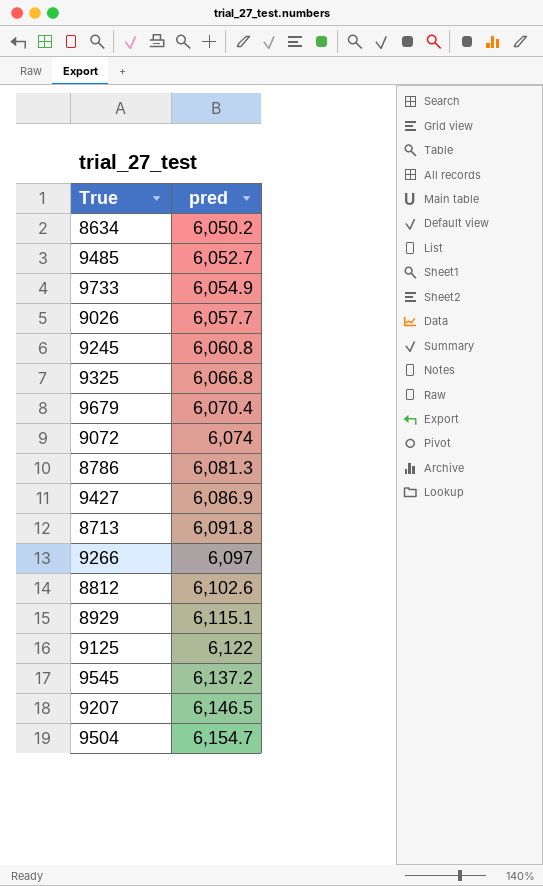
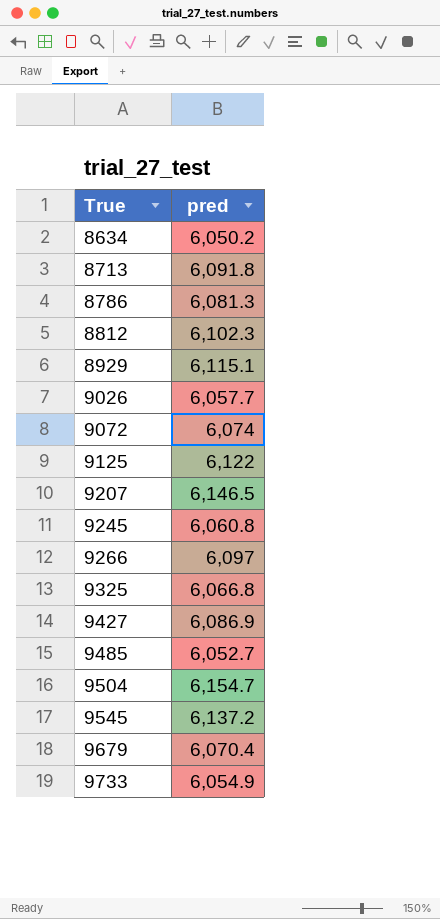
row order: pred ascending -> True ascending
8812 | pred: 6,102.6 -> 6,102.3

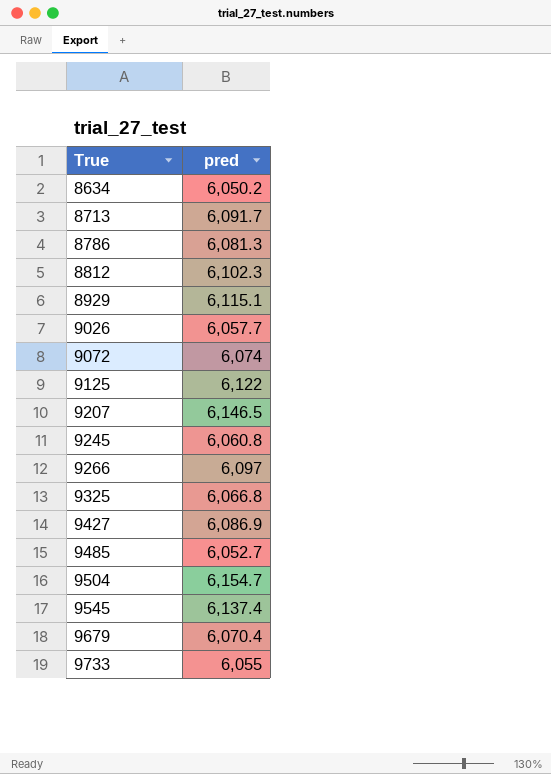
8713 | pred: 6,091.8 -> 6,091.7
9545 | pred: 6,137.2 -> 6,137.4
9733 | pred: 6,054.9 -> 6,055

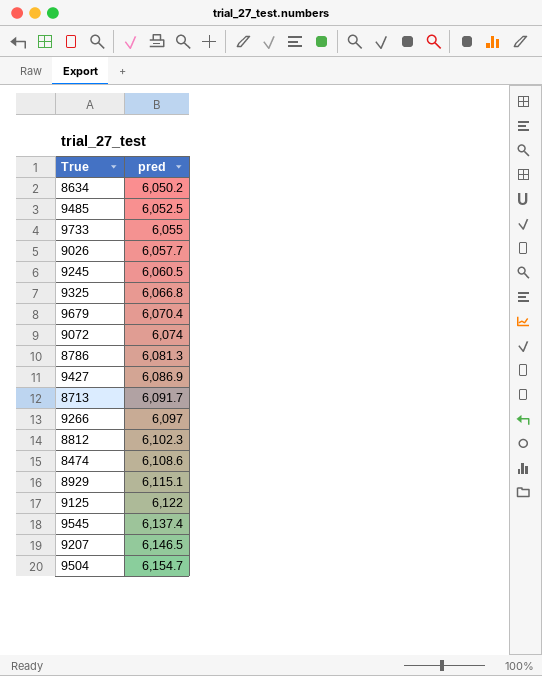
row order: True ascending -> pred ascending
9485 | pred: 6,052.7 -> 6,052.5
9245 | pred: 6,060.8 -> 6,060.5
row 8474: none -> 6,108.6

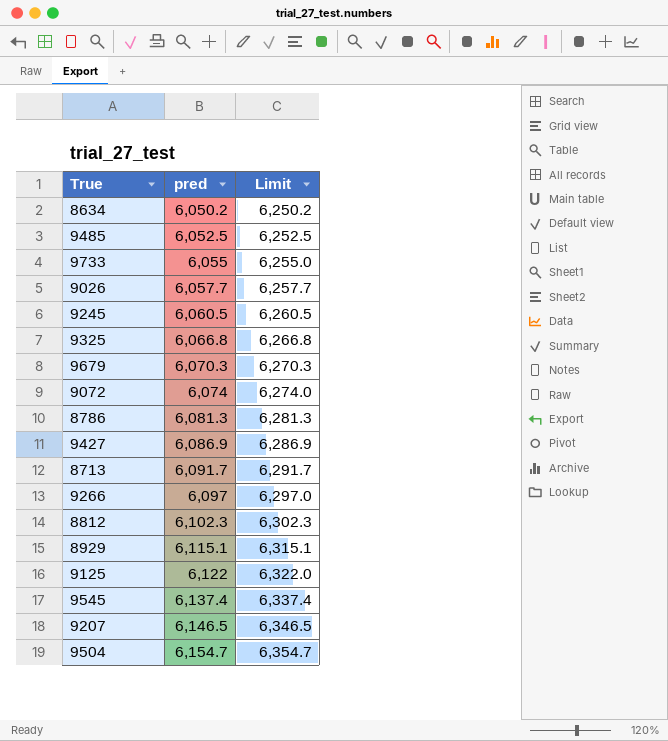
column Limit | formula: none -> [pred] + 200
row 8474: 6,108.6 -> none
9679 | pred: 6,070.4 -> 6,070.3

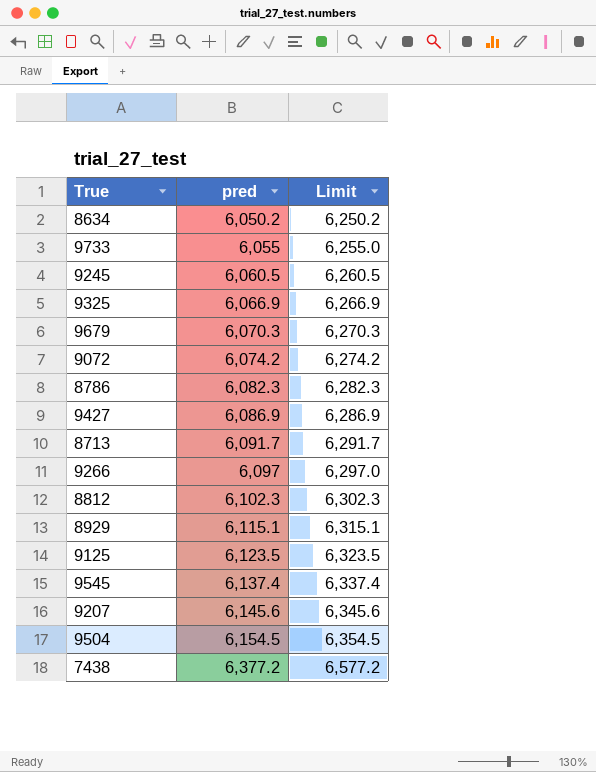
row 9485: 6,052.5 | 6,252.5 -> none
row 9026: 6,057.7 | 6,257.7 -> none
9325 | pred: 6,066.8 -> 6,066.9
9325 | Limit: 6,266.8 -> 6,266.9
9072 | pred: 6,074 -> 6,074.2
9072 | Limit: 6,274.0 -> 6,274.2
8786 | pred: 6,081.3 -> 6,082.3
8786 | Limit: 6,281.3 -> 6,282.3
9125 | pred: 6,122 -> 6,123.5
9125 | Limit: 6,322.0 -> 6,323.5
9207 | pred: 6,146.5 -> 6,145.6
9207 | Limit: 6,346.5 -> 6,345.6
9504 | pred: 6,154.7 -> 6,154.5
9504 | Limit: 6,354.7 -> 6,354.5
row 7438: none -> 6,377.2 | 6,577.2

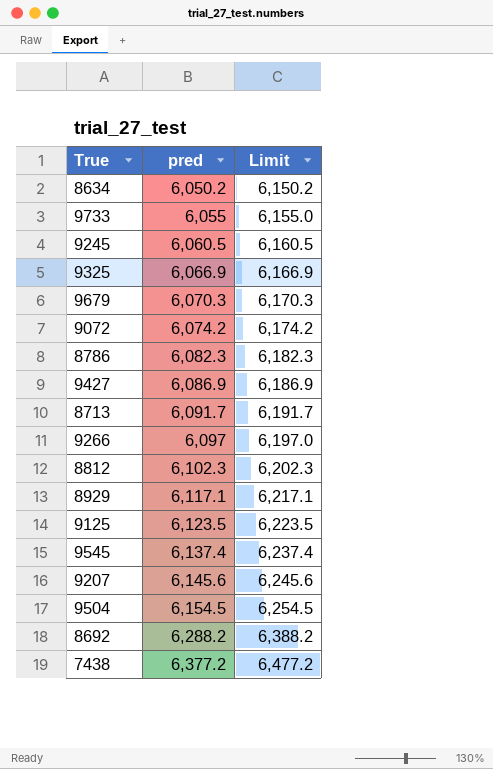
column Limit | formula: [pred] + 200 -> [pred] + 100
8929 | pred: 6,115.1 -> 6,117.1
row 8692: none -> 6,288.2 | 6,388.2

